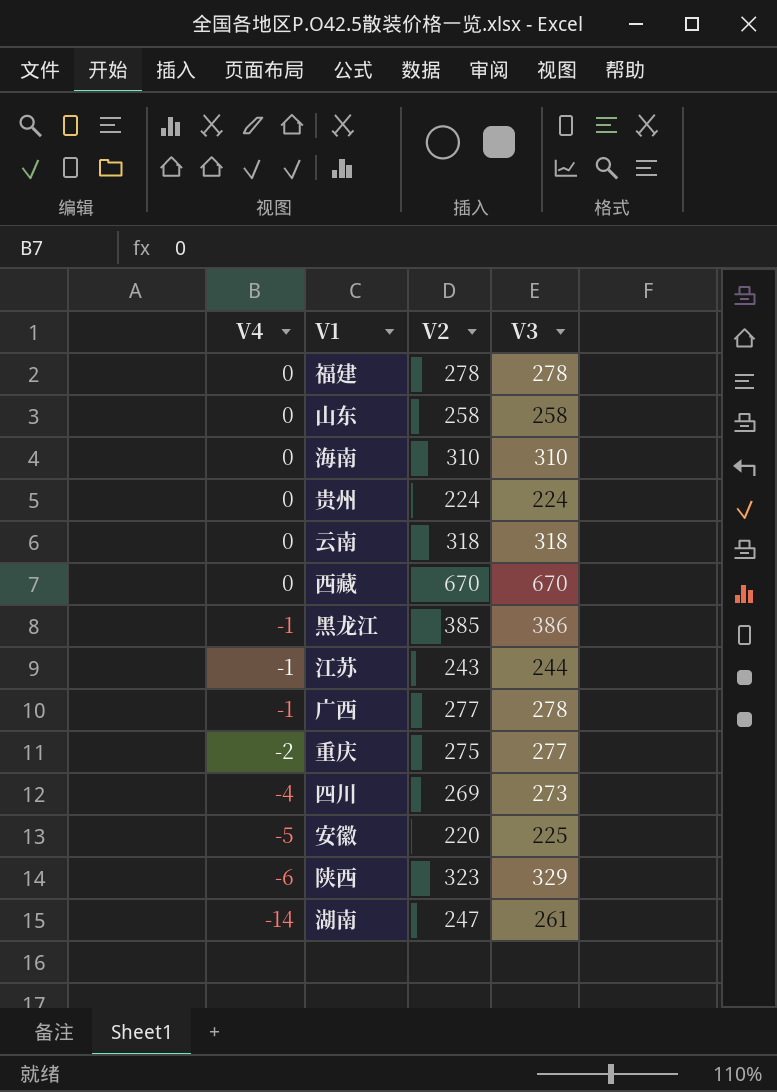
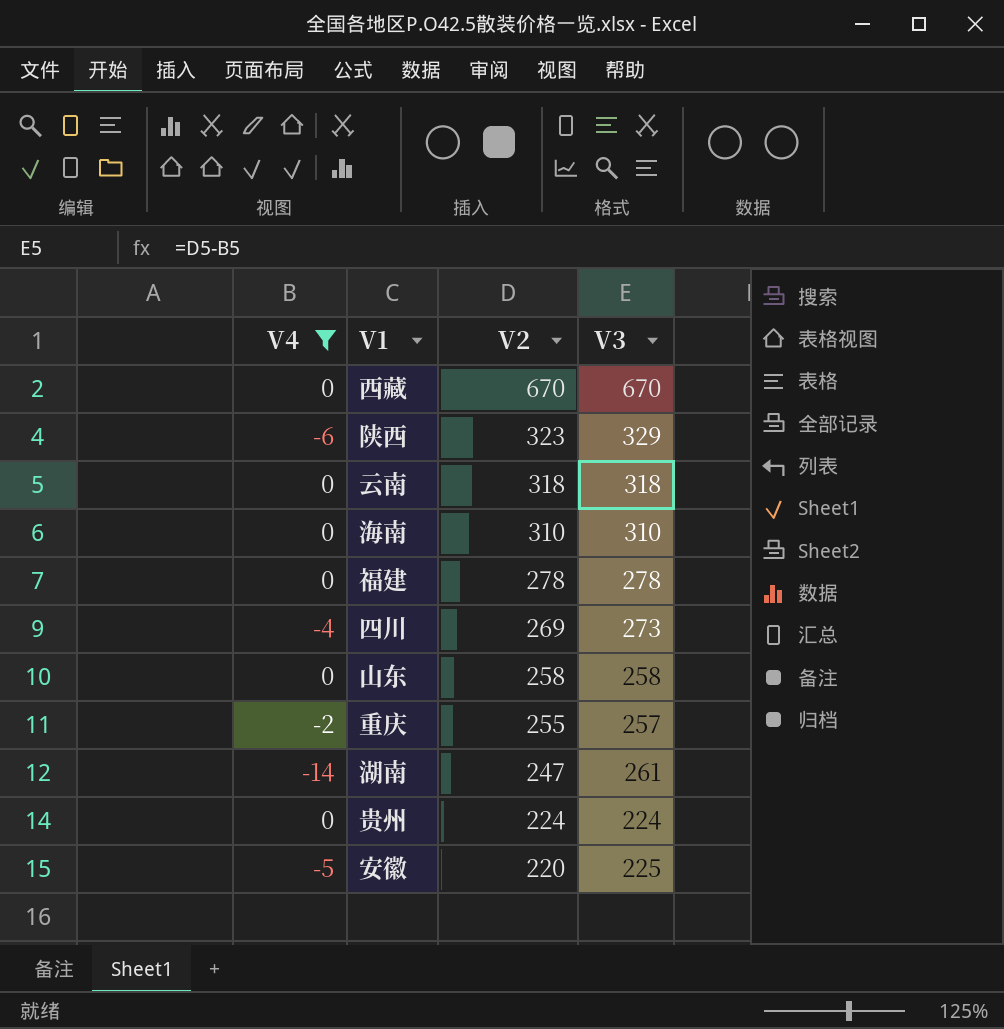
filter: none -> V4 != -1
row order: V4 descending -> V2 descending
重庆 | V2: 275 -> 255
重庆 | V3: 277 -> 257

